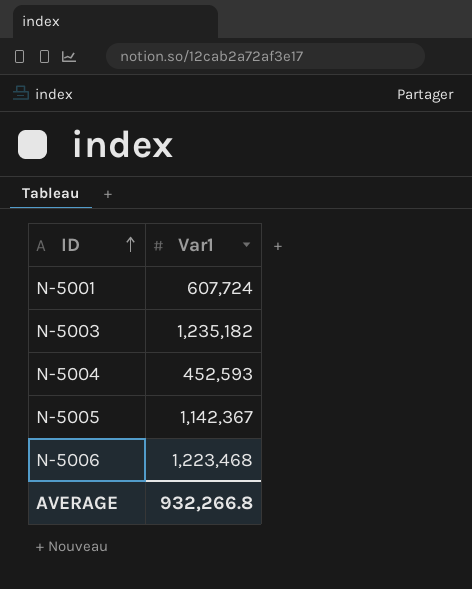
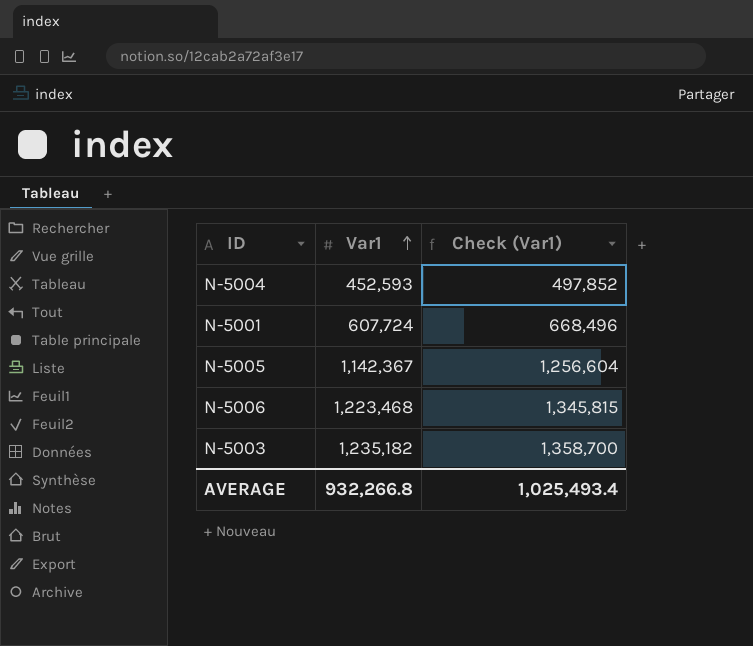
row order: ID ascending -> Var1 ascending
column Check (Var1) | formula: none -> [Var1] * 1.1

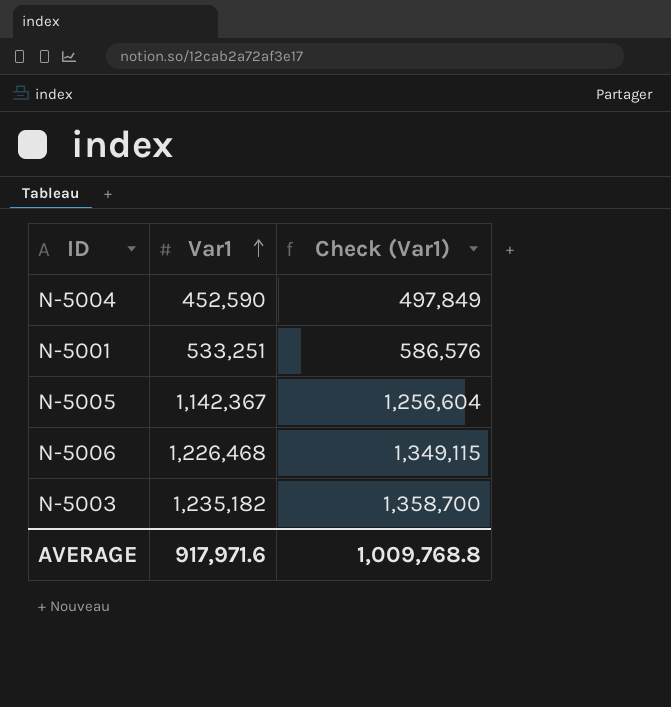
N-5004 | Var1: 452,593 -> 452,590
N-5004 | Check (Var1): 497,852 -> 497,849
N-5001 | Var1: 607,724 -> 533,251
N-5001 | Check (Var1): 668,496 -> 586,576
N-5006 | Var1: 1,223,468 -> 1,226,468
N-5006 | Check (Var1): 1,345,815 -> 1,349,115
AVERAGE | Var1: 932,266.8 -> 917,971.6
AVERAGE | Check (Var1): 1,025,493.4 -> 1,009,768.8

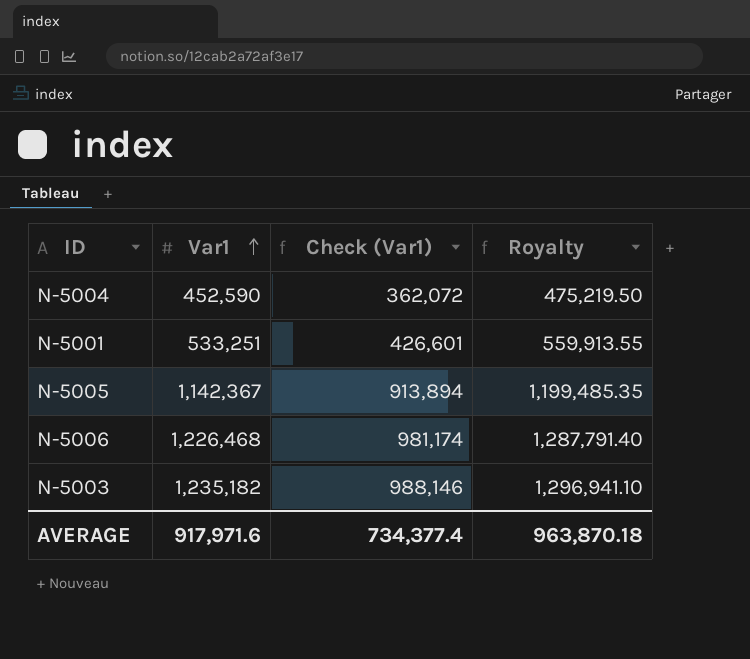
column Check (Var1) | formula: [Var1] * 1.1 -> [Var1] * 0.8
column Royalty | formula: none -> [Var1] * 1.05
AVERAGE | Check (Var1): 1,009,768.8 -> 734,377.4

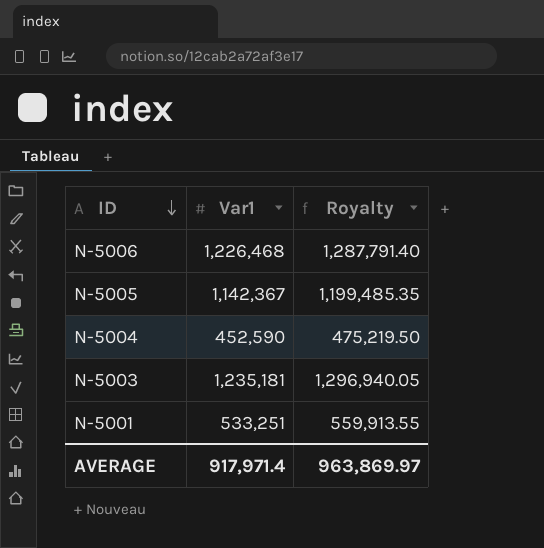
row order: Var1 ascending -> ID descending
column Check (Var1) | formula: [Var1] * 0.8 -> none
N-5003 | Var1: 1,235,182 -> 1,235,181
N-5003 | Royalty: 1,296,941.10 -> 1,296,940.05
AVERAGE | Var1: 917,971.6 -> 917,971.4
AVERAGE | Royalty: 963,870.18 -> 963,869.97

